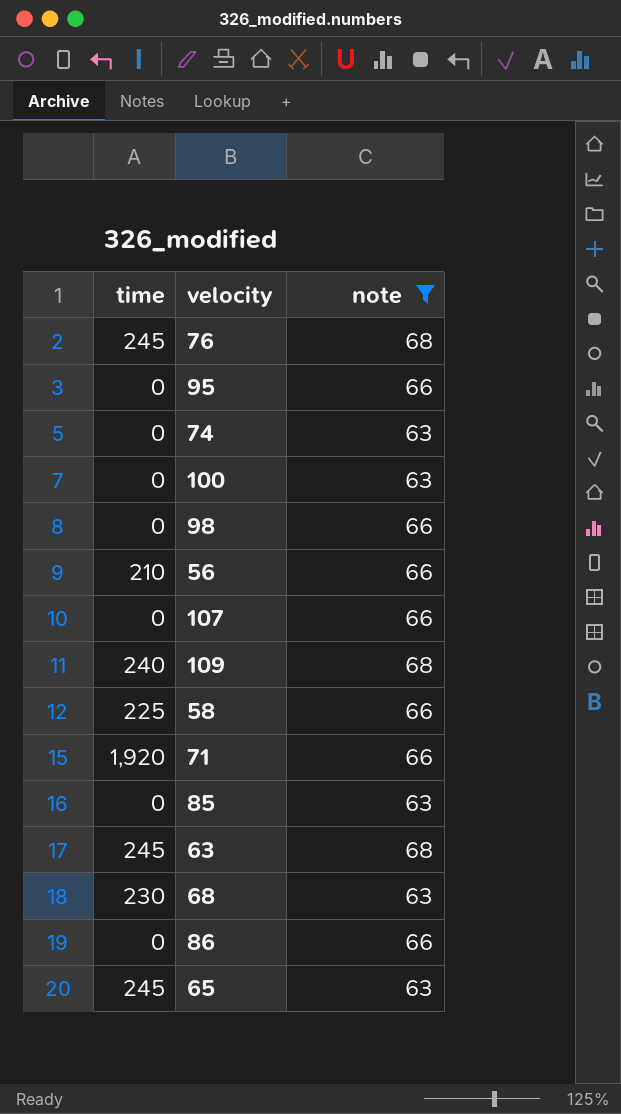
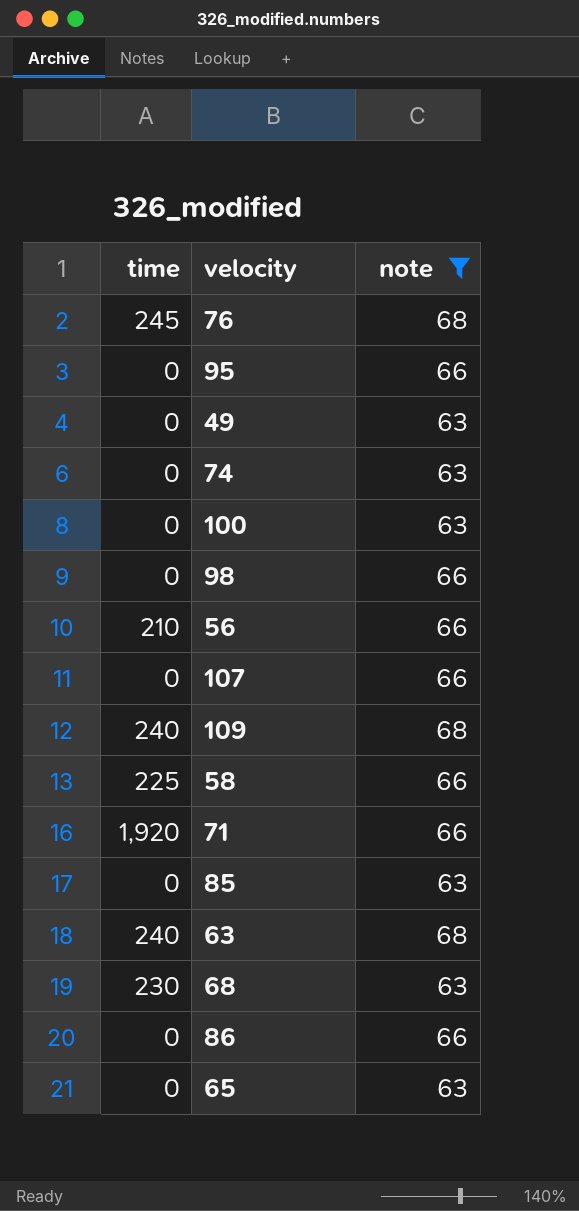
row 49: none -> 0 | 63
63 | time: 245 -> 240
65 | time: 245 -> 0

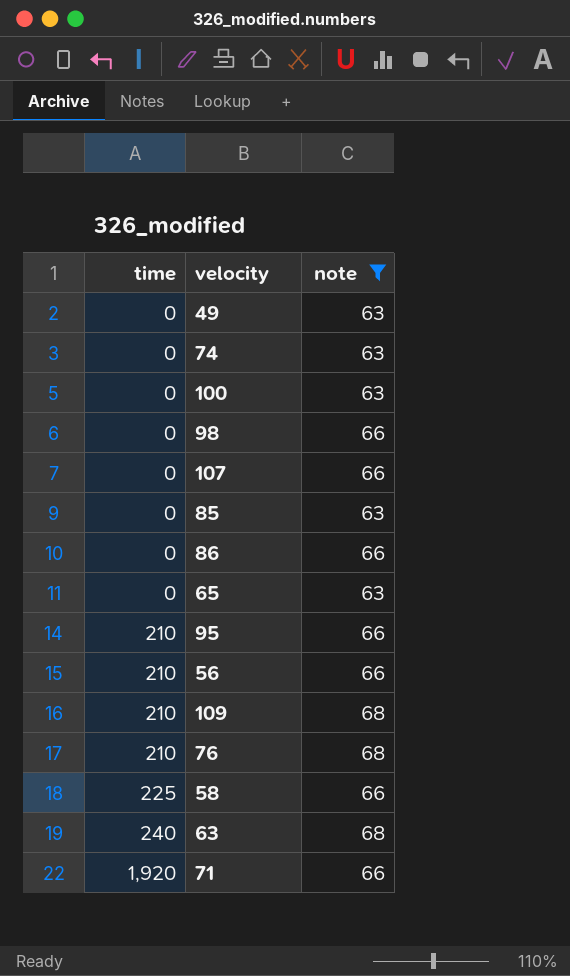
row order: none -> time ascending
row 68: 230 | 63 -> none
95 | time: 0 -> 210
109 | time: 240 -> 210
76 | time: 245 -> 210

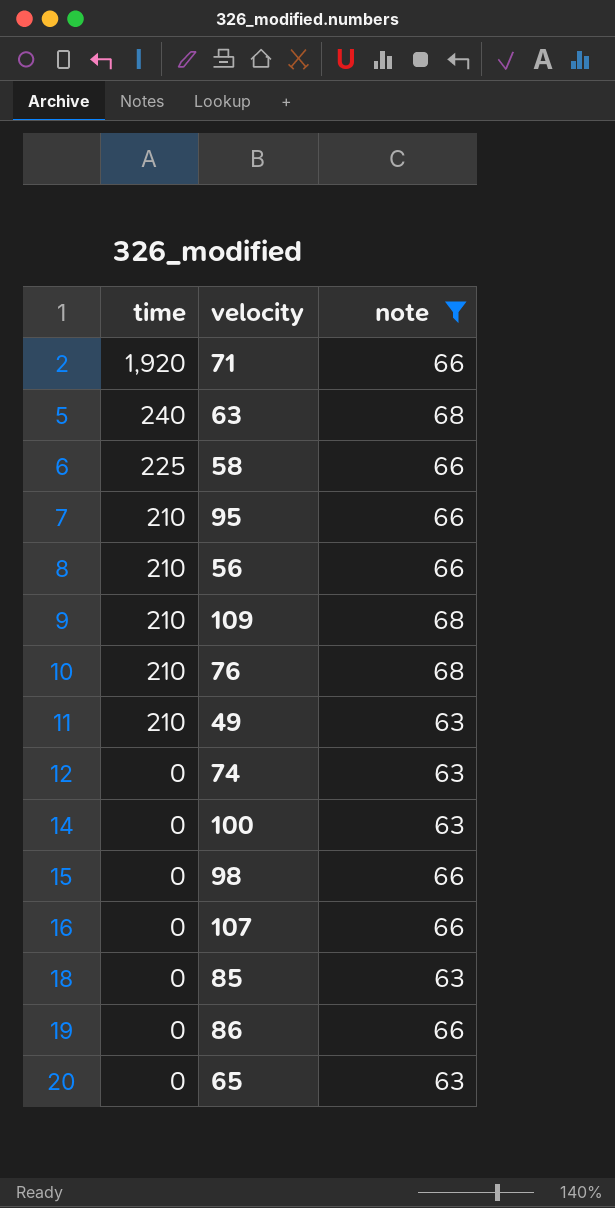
row order: time ascending -> time descending
49 | time: 0 -> 210

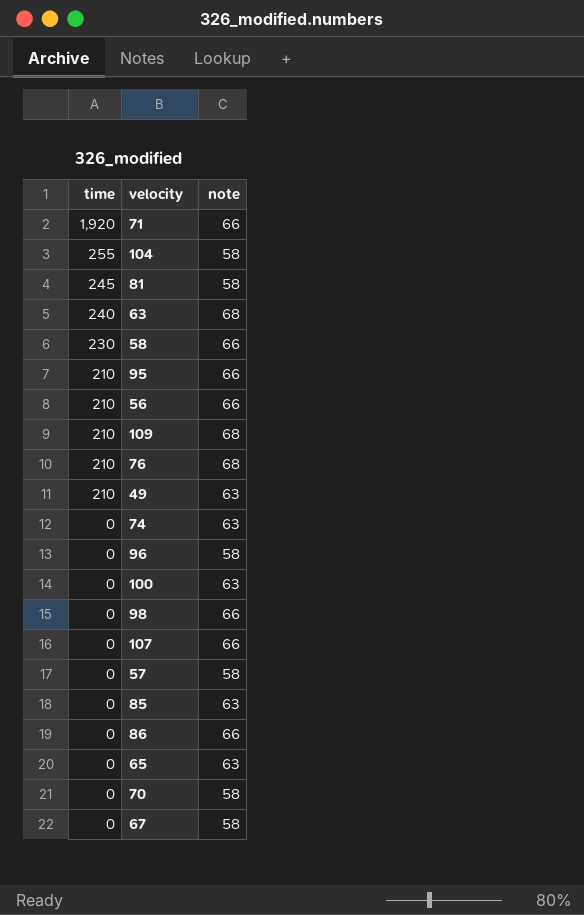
filter: note != 58 -> none
58 | time: 225 -> 230

